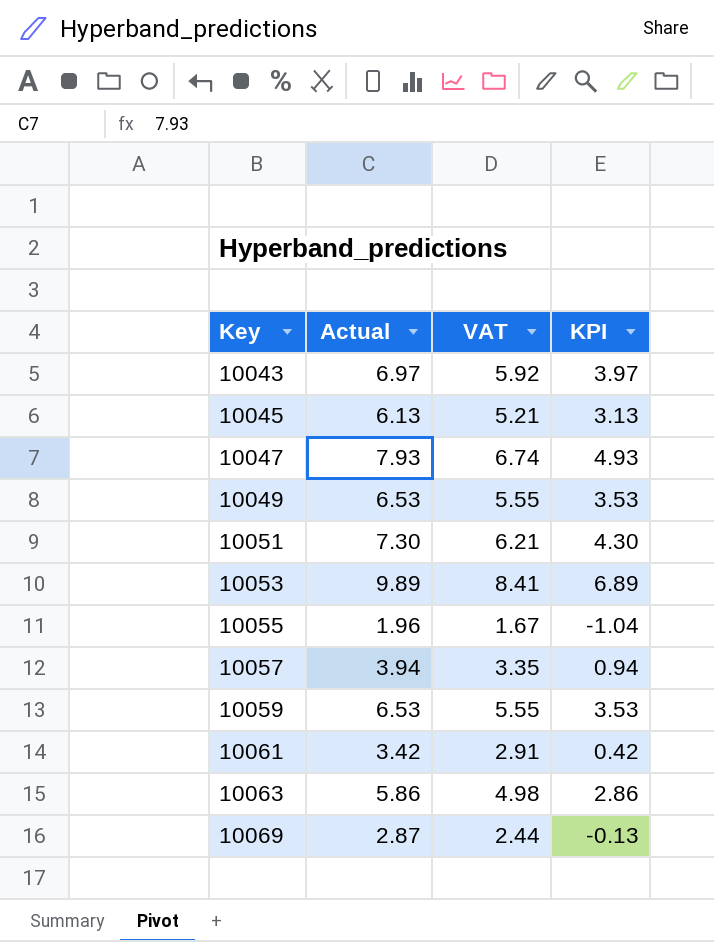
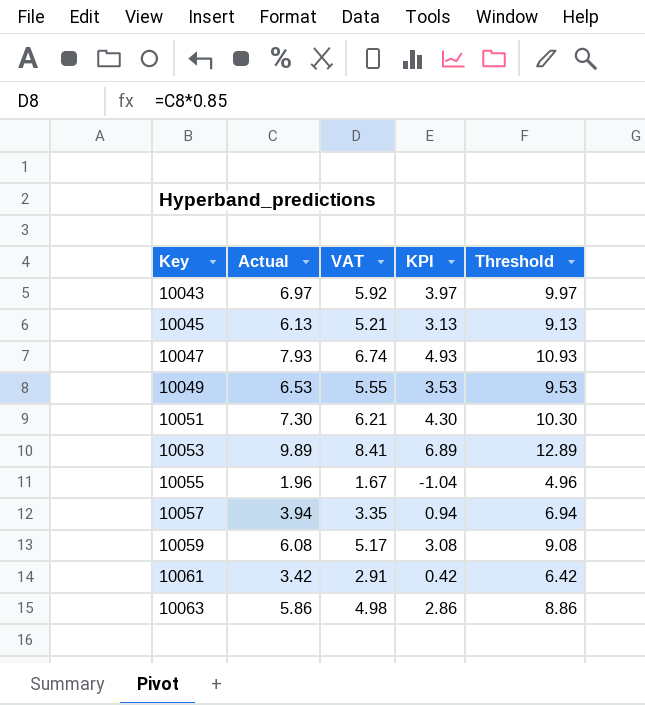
column Threshold | formula: none -> [Actual] + 3
row 10069: 2.87 | 2.44 | -0.13 -> none
10059 | Actual: 6.53 -> 6.08
10059 | VAT: 5.55 -> 5.17
10059 | KPI: 3.53 -> 3.08

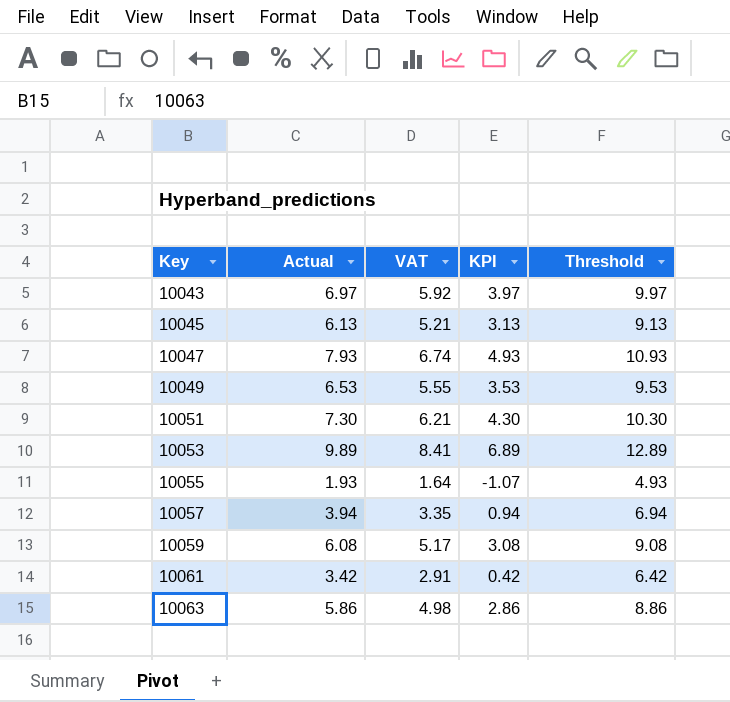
10055 | Actual: 1.96 -> 1.93
10055 | VAT: 1.67 -> 1.64
10055 | KPI: -1.04 -> -1.07
10055 | Threshold: 4.96 -> 4.93

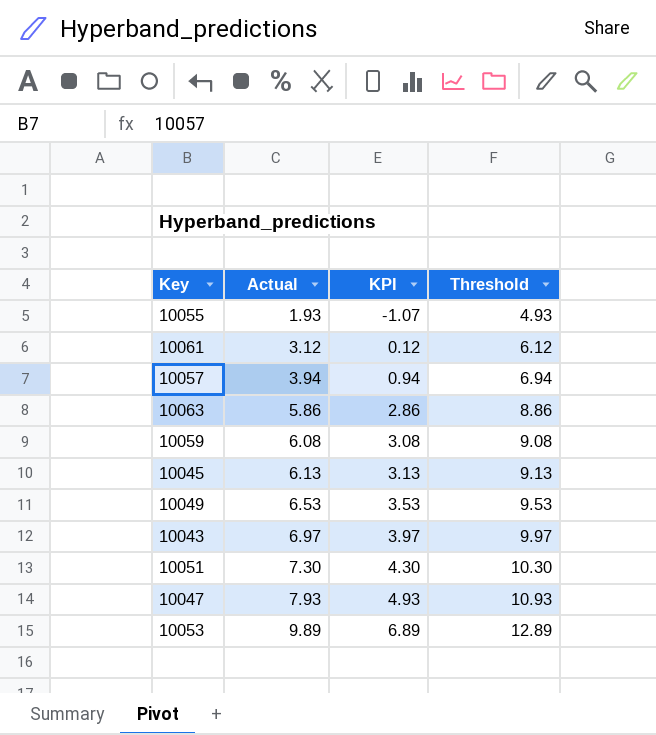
row order: Key ascending -> Actual ascending
column VAT | formula: [Actual] * 0.85 -> none
10061 | Actual: 3.42 -> 3.12
10061 | KPI: 0.42 -> 0.12
10061 | Threshold: 6.42 -> 6.12

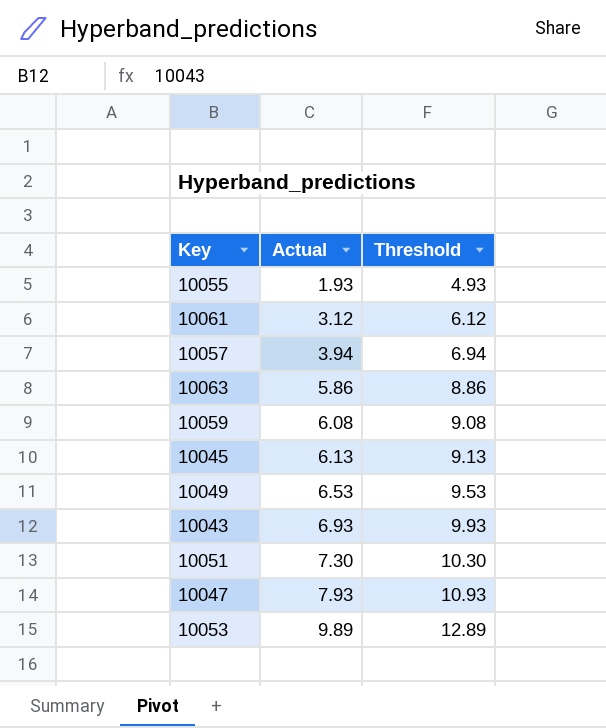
column KPI | formula: [Actual] - 3 -> none
10043 | Actual: 6.97 -> 6.93
10043 | Threshold: 9.97 -> 9.93

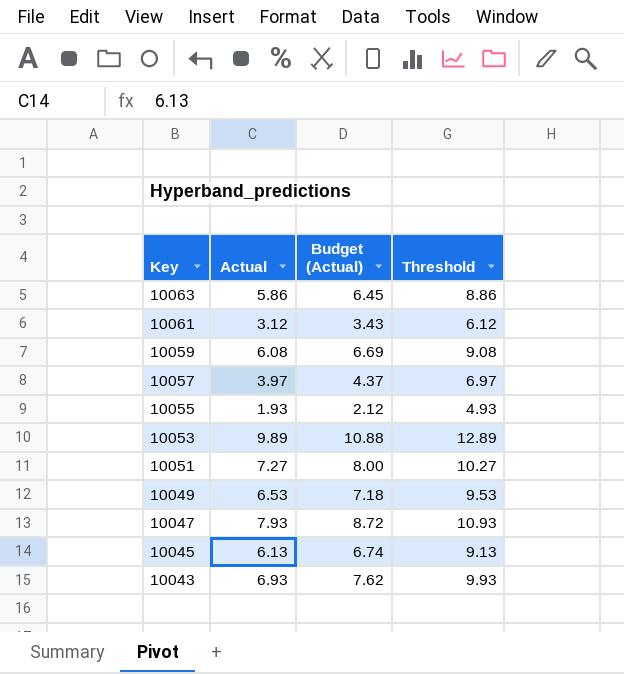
row order: Actual ascending -> Key descending
column Budget (Actual) | formula: none -> [Actual] * 1.1
10057 | Actual: 3.94 -> 3.97
10057 | Threshold: 6.94 -> 6.97
10051 | Actual: 7.30 -> 7.27
10051 | Threshold: 10.30 -> 10.27

